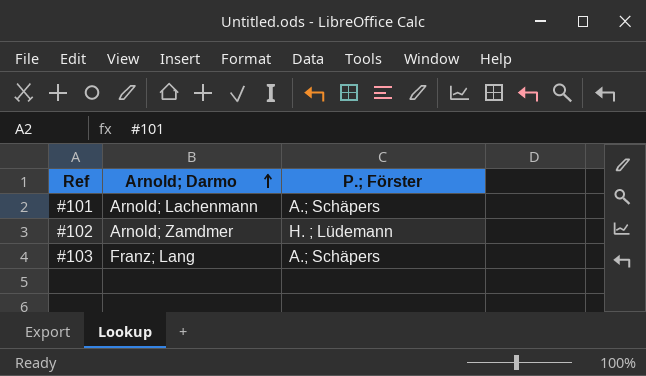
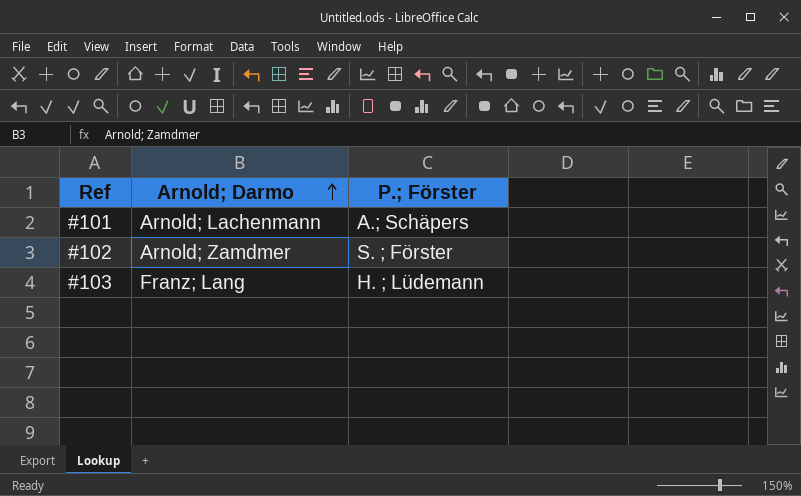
#102 | P.; Förster: H. ; Lüdemann -> S. ; Förster
#103 | P.; Förster: A.; Schäpers -> H. ; Lüdemann

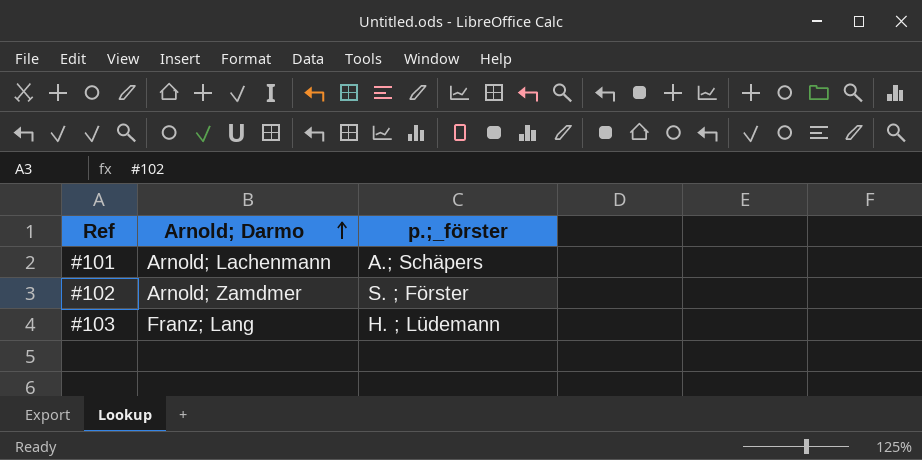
column name: P.; Förster -> p.;_förster

